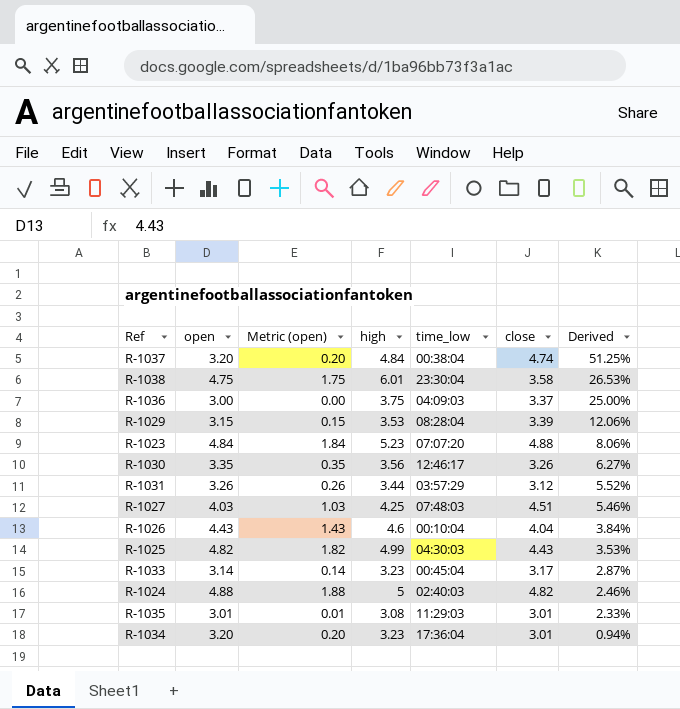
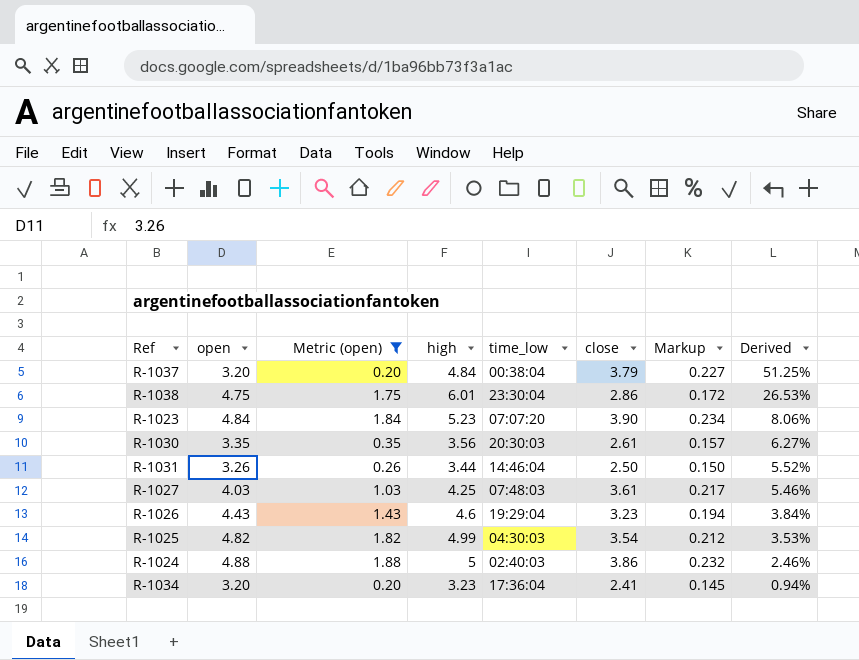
filter: none -> Metric (open) >= 0.20
column Markup | formula: none -> [close] * 0.06
R-1037 | close: 4.74 -> 3.79
R-1038 | close: 3.58 -> 2.86
R-1023 | close: 4.88 -> 3.90
R-1030 | time_low: 12:46:17 -> 20:30:03
R-1030 | close: 3.26 -> 2.61
R-1031 | time_low: 03:57:29 -> 14:46:04
R-1031 | close: 3.12 -> 2.50
R-1027 | close: 4.51 -> 3.61
R-1026 | time_low: 00:10:04 -> 19:29:04
R-1026 | close: 4.04 -> 3.23
R-1025 | close: 4.43 -> 3.54
R-1024 | close: 4.82 -> 3.86
R-1034 | close: 3.01 -> 2.41

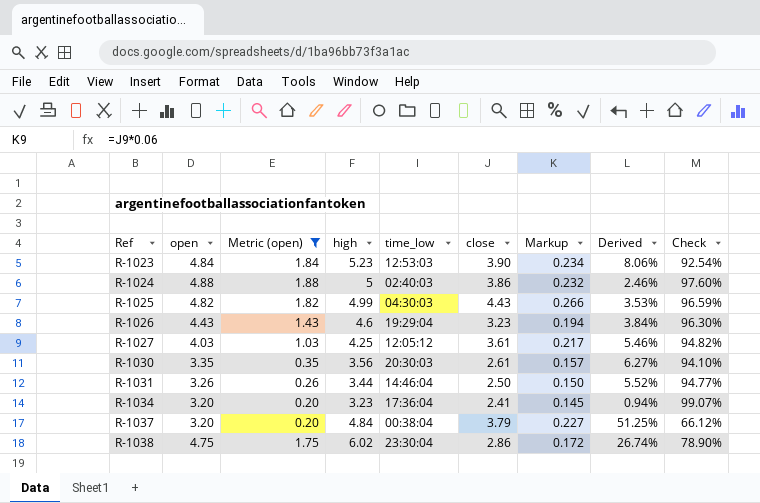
row order: Derived descending -> Ref ascending
column Check | formula: none -> [open] / [high]
R-1023 | time_low: 07:07:20 -> 12:53:03
R-1025 | close: 3.54 -> 4.43
R-1025 | Markup: 0.212 -> 0.266
R-1027 | time_low: 07:48:03 -> 12:05:12
R-1038 | high: 6.01 -> 6.02
R-1038 | Derived: 26.53% -> 26.74%

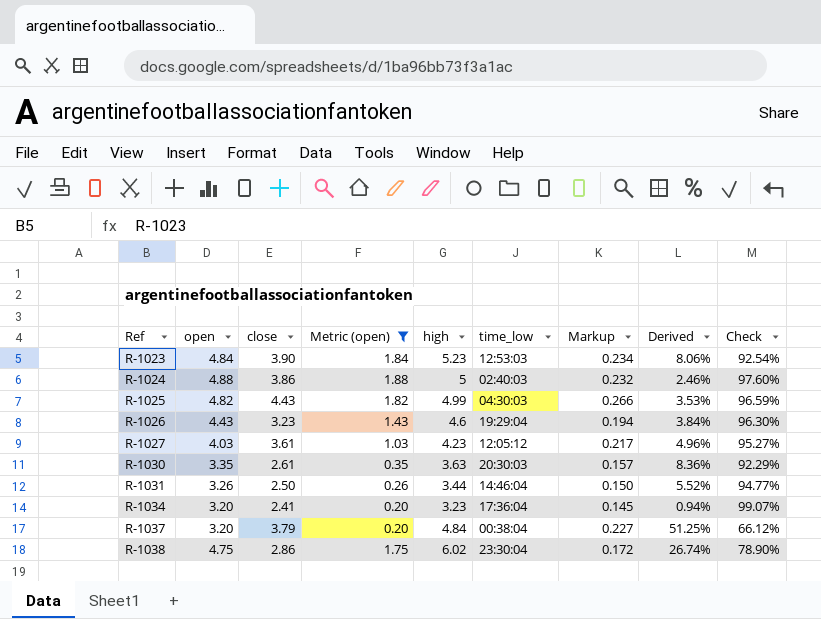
column close | position: 6 -> 3
R-1027 | high: 4.25 -> 4.23
R-1027 | Derived: 5.46% -> 4.96%
R-1027 | Check: 94.82% -> 95.27%
R-1030 | high: 3.56 -> 3.63
R-1030 | Derived: 6.27% -> 8.36%
R-1030 | Check: 94.10% -> 92.29%

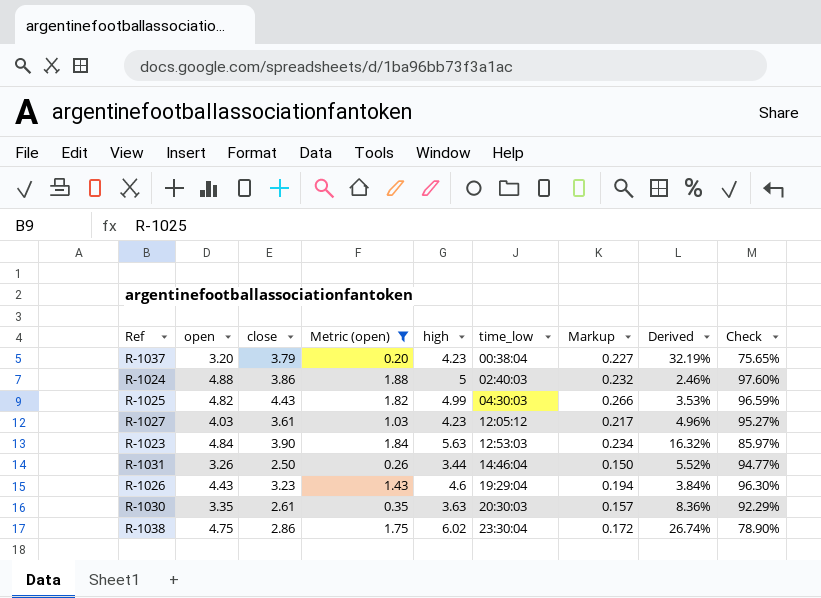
row order: Ref ascending -> time_low ascending
row R-1034: 3.20 | 2.41 | 0.20 | 3.23 | 17:36:04 | 0.145 | 0.94% | 99.07% -> none
R-1037 | high: 4.84 -> 4.23
R-1037 | Derived: 51.25% -> 32.19%
R-1037 | Check: 66.12% -> 75.65%
R-1023 | high: 5.23 -> 5.63
R-1023 | Derived: 8.06% -> 16.32%
R-1023 | Check: 92.54% -> 85.97%

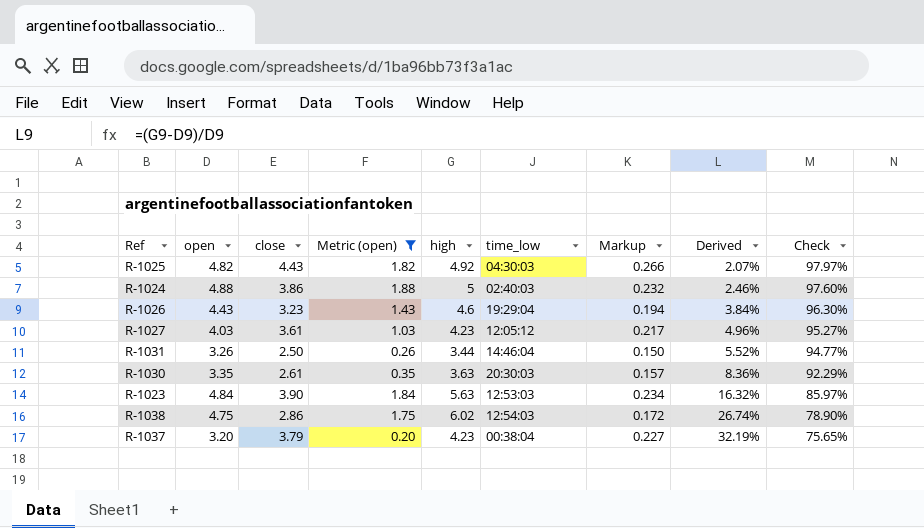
row order: time_low ascending -> Derived ascending
R-1025 | high: 4.99 -> 4.92
R-1025 | Derived: 3.53% -> 2.07%
R-1025 | Check: 96.59% -> 97.97%
R-1038 | time_low: 23:30:04 -> 12:54:03

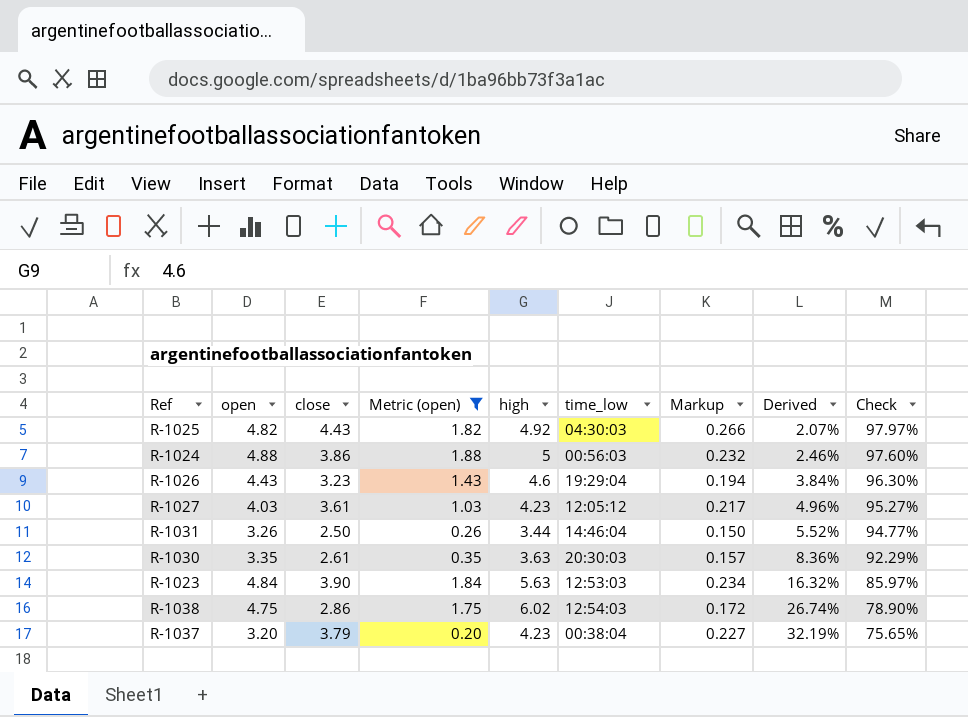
R-1024 | time_low: 02:40:03 -> 00:56:03

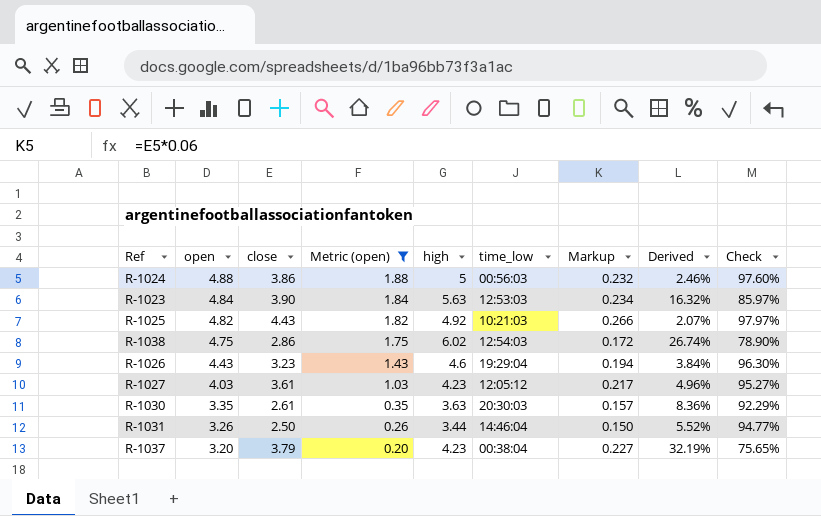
row order: Derived ascending -> open descending
R-1025 | time_low: 04:30:03 -> 10:21:03

